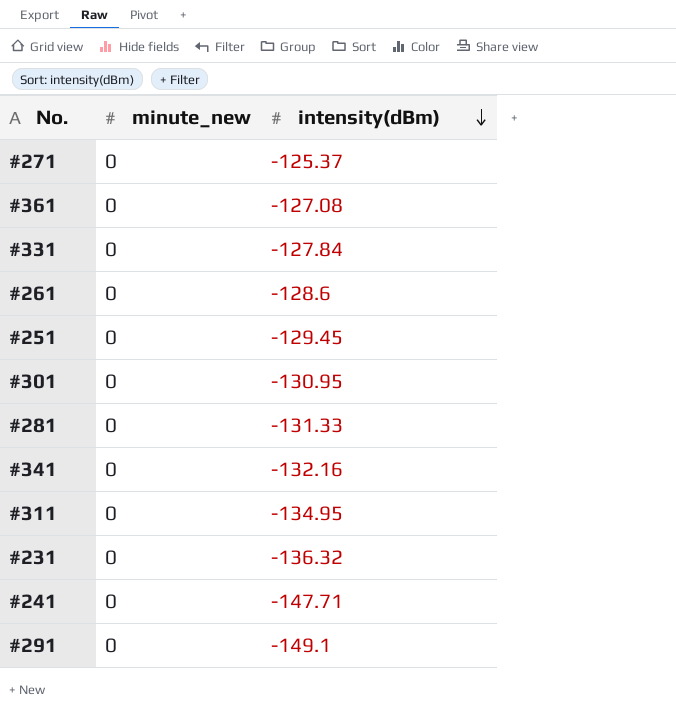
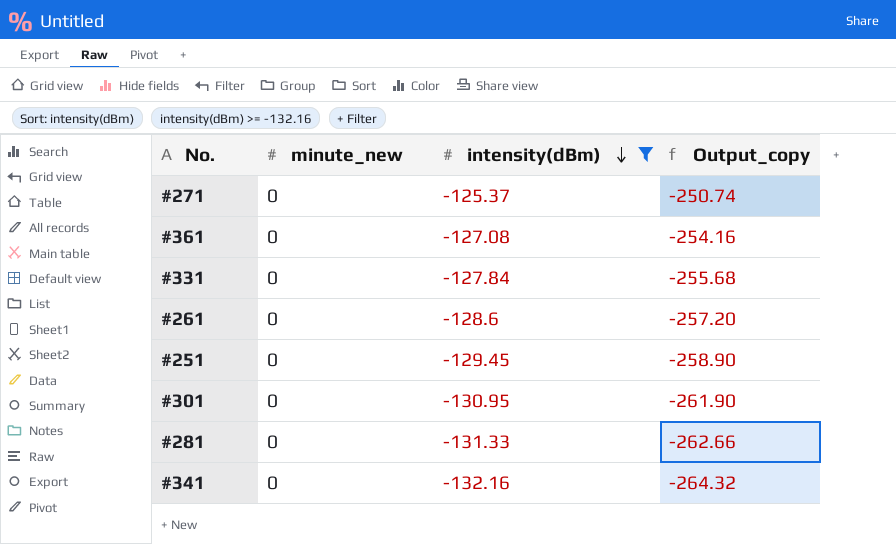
filter: none -> intensity(dBm) >= -132.16
column Output_copy | formula: none -> [intensity(dBm)] * 2

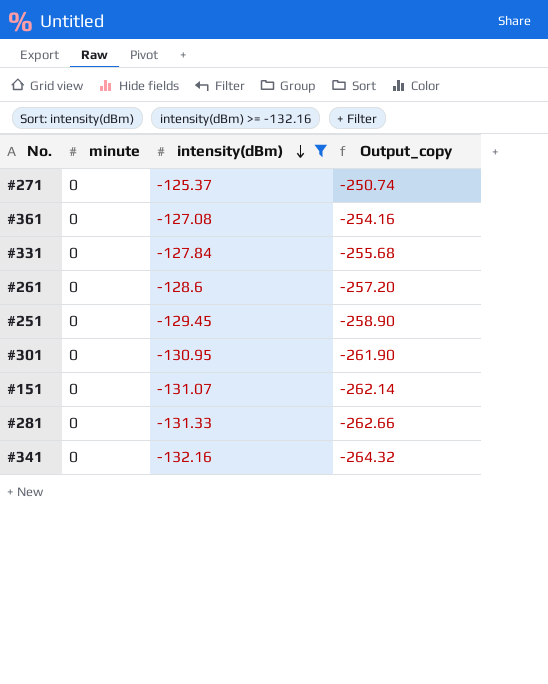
column name: minute_new -> minute
row #151: none -> 0 | -131.07 | -262.14

